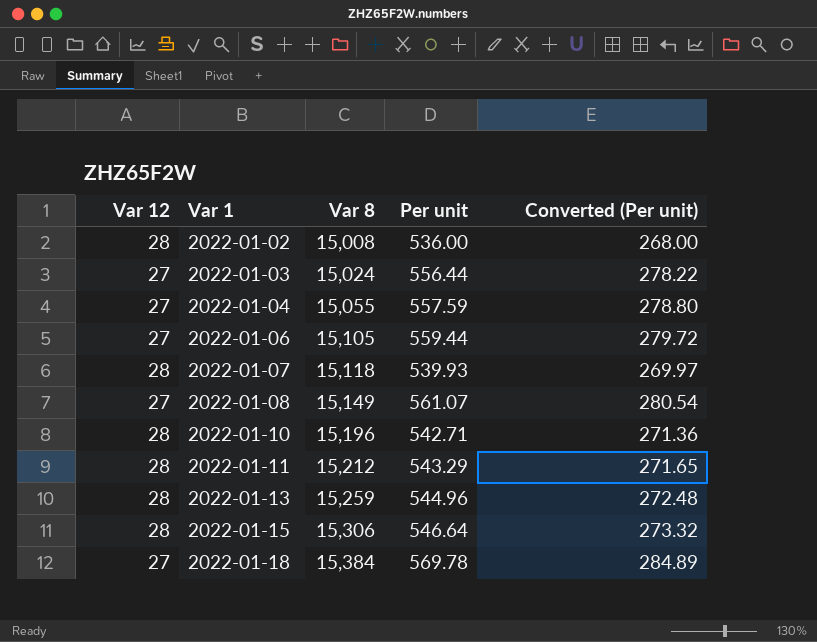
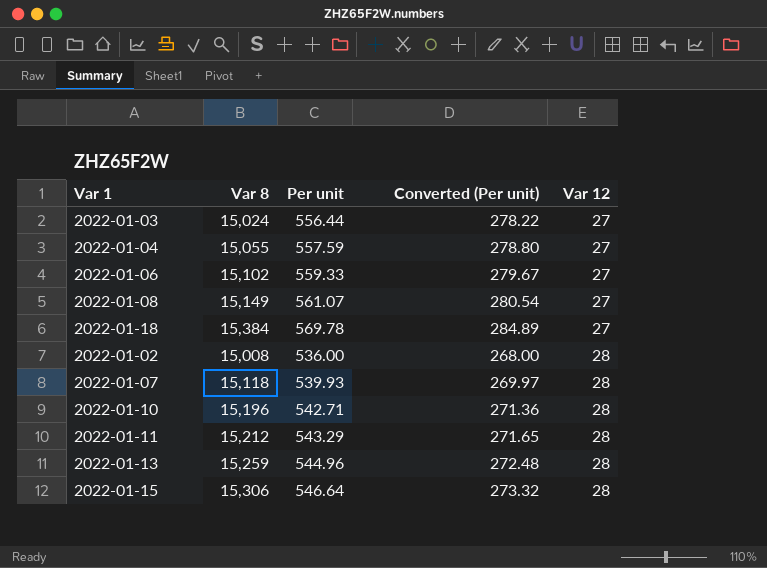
row order: Var 1 ascending -> Var 12 ascending
column Var 12 | position: 1 -> 5
2022-01-06 | Var 8: 15,105 -> 15,102
2022-01-06 | Per unit: 559.44 -> 559.33
2022-01-06 | Converted (Per unit): 279.72 -> 279.67

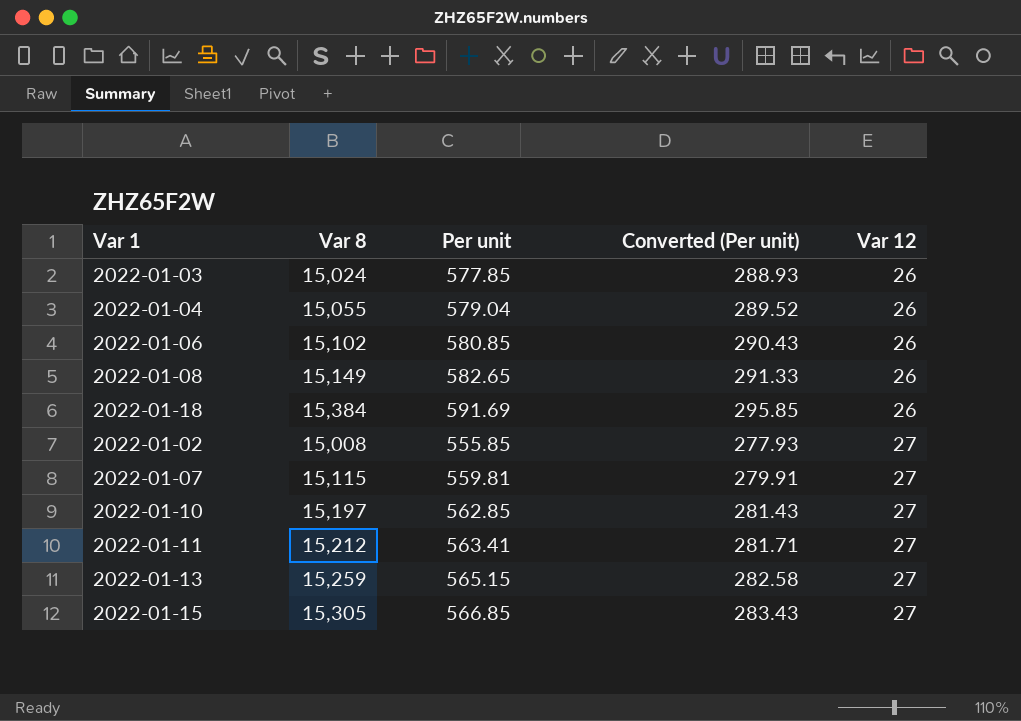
2022-01-03 | Per unit: 556.44 -> 577.85
2022-01-03 | Converted (Per unit): 278.22 -> 288.93
2022-01-03 | Var 12: 27 -> 26
2022-01-04 | Per unit: 557.59 -> 579.04
2022-01-04 | Converted (Per unit): 278.80 -> 289.52
2022-01-04 | Var 12: 27 -> 26
2022-01-06 | Per unit: 559.33 -> 580.85
2022-01-06 | Converted (Per unit): 279.67 -> 290.43
2022-01-06 | Var 12: 27 -> 26
2022-01-08 | Per unit: 561.07 -> 582.65
2022-01-08 | Converted (Per unit): 280.54 -> 291.33
2022-01-08 | Var 12: 27 -> 26
2022-01-18 | Per unit: 569.78 -> 591.69
2022-01-18 | Converted (Per unit): 284.89 -> 295.85
2022-01-18 | Var 12: 27 -> 26
2022-01-02 | Per unit: 536.00 -> 555.85
2022-01-02 | Converted (Per unit): 268.00 -> 277.93
2022-01-02 | Var 12: 28 -> 27
2022-01-07 | Var 8: 15,118 -> 15,115
2022-01-07 | Per unit: 539.93 -> 559.81
2022-01-07 | Converted (Per unit): 269.97 -> 279.91
2022-01-07 | Var 12: 28 -> 27
2022-01-10 | Var 8: 15,196 -> 15,197
2022-01-10 | Per unit: 542.71 -> 562.85
2022-01-10 | Converted (Per unit): 271.36 -> 281.43
2022-01-10 | Var 12: 28 -> 27
2022-01-11 | Per unit: 543.29 -> 563.41
2022-01-11 | Converted (Per unit): 271.65 -> 281.71
2022-01-11 | Var 12: 28 -> 27
2022-01-13 | Per unit: 544.96 -> 565.15
2022-01-13 | Converted (Per unit): 272.48 -> 282.58
2022-01-13 | Var 12: 28 -> 27
2022-01-15 | Var 8: 15,306 -> 15,305
2022-01-15 | Per unit: 546.64 -> 566.85
2022-01-15 | Converted (Per unit): 273.32 -> 283.43
2022-01-15 | Var 12: 28 -> 27

